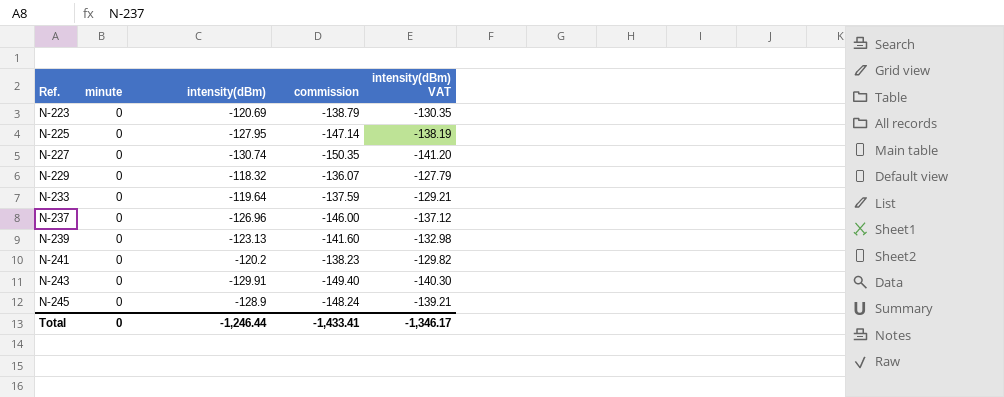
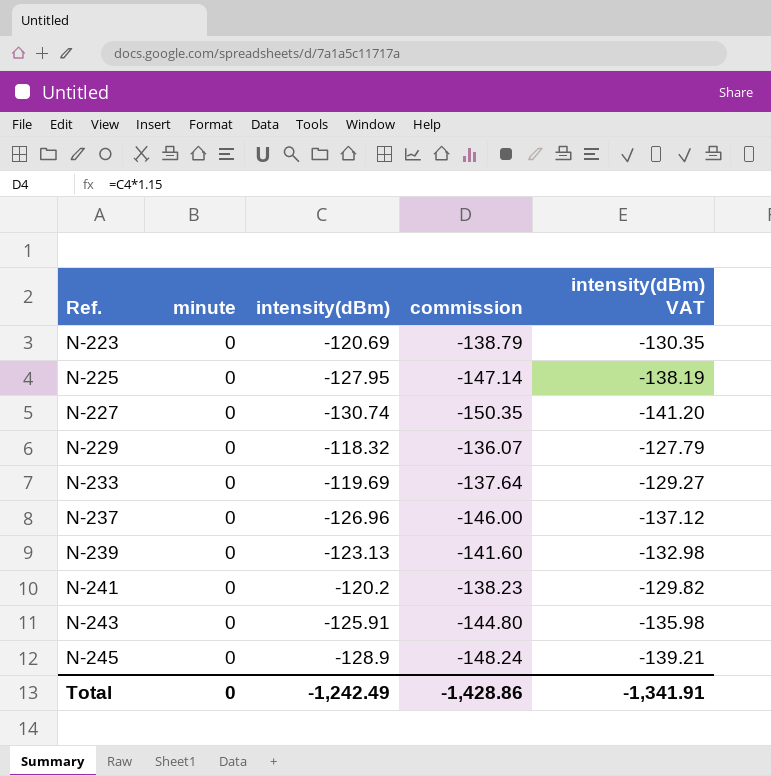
N-233 | intensity(dBm): -119.64 -> -119.69
N-233 | commission: -137.59 -> -137.64
N-233 | intensity(dBm) VAT: -129.21 -> -129.27
N-243 | intensity(dBm): -129.91 -> -125.91
N-243 | commission: -149.40 -> -144.80
N-243 | intensity(dBm) VAT: -140.30 -> -135.98
Total | intensity(dBm): -1,246.44 -> -1,242.49
Total | commission: -1,433.41 -> -1,428.86
Total | intensity(dBm) VAT: -1,346.17 -> -1,341.91

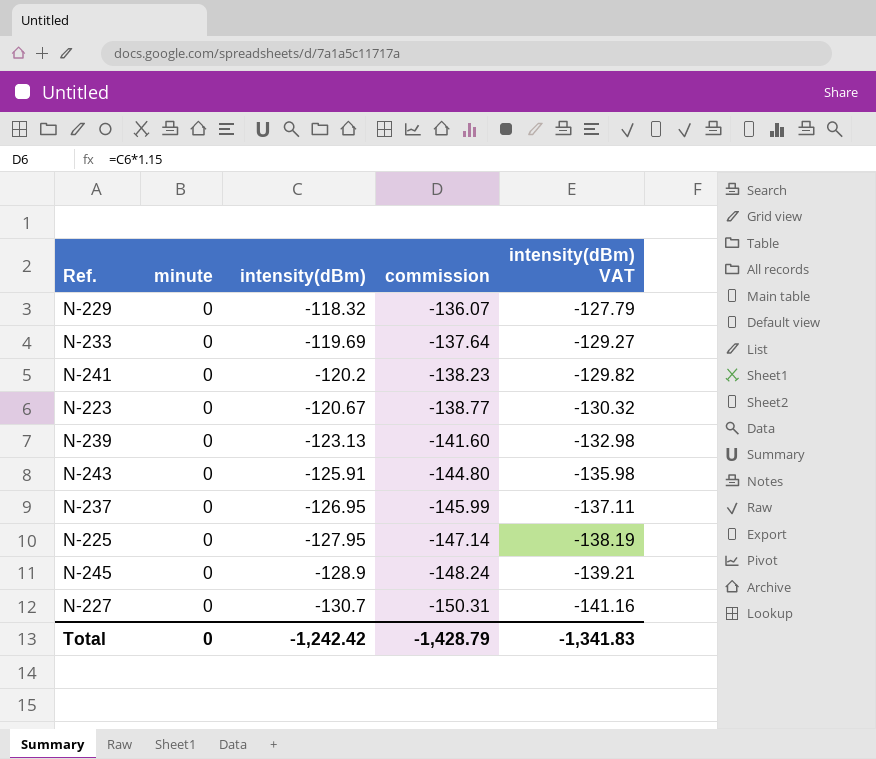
row order: Ref. ascending -> intensity(dBm) descending
N-223 | intensity(dBm): -120.69 -> -120.67
N-223 | commission: -138.79 -> -138.77
N-223 | intensity(dBm) VAT: -130.35 -> -130.32
N-237 | intensity(dBm): -126.96 -> -126.95
N-237 | commission: -146.00 -> -145.99
N-237 | intensity(dBm) VAT: -137.12 -> -137.11
N-227 | intensity(dBm): -130.74 -> -130.7
N-227 | commission: -150.35 -> -150.31
N-227 | intensity(dBm) VAT: -141.20 -> -141.16
Total | intensity(dBm): -1,242.49 -> -1,242.42
Total | commission: -1,428.86 -> -1,428.79
Total | intensity(dBm) VAT: -1,341.91 -> -1,341.83

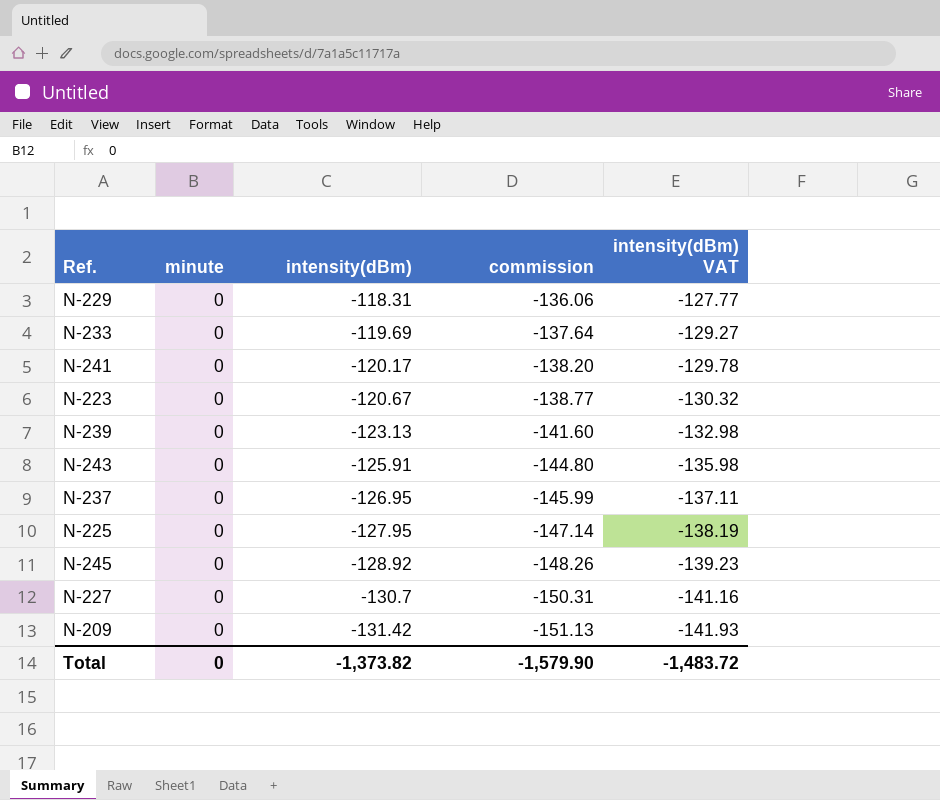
N-229 | intensity(dBm): -118.32 -> -118.31
N-229 | commission: -136.07 -> -136.06
N-229 | intensity(dBm) VAT: -127.79 -> -127.77
N-241 | intensity(dBm): -120.2 -> -120.17
N-241 | commission: -138.23 -> -138.20
N-241 | intensity(dBm) VAT: -129.82 -> -129.78
N-245 | intensity(dBm): -128.9 -> -128.92
N-245 | commission: -148.24 -> -148.26
N-245 | intensity(dBm) VAT: -139.21 -> -139.23
row N-209: none -> 0 | -131.42 | -151.13 | -141.93
Total | intensity(dBm): -1,242.42 -> -1,373.82
Total | commission: -1,428.79 -> -1,579.90
Total | intensity(dBm) VAT: -1,341.83 -> -1,483.72

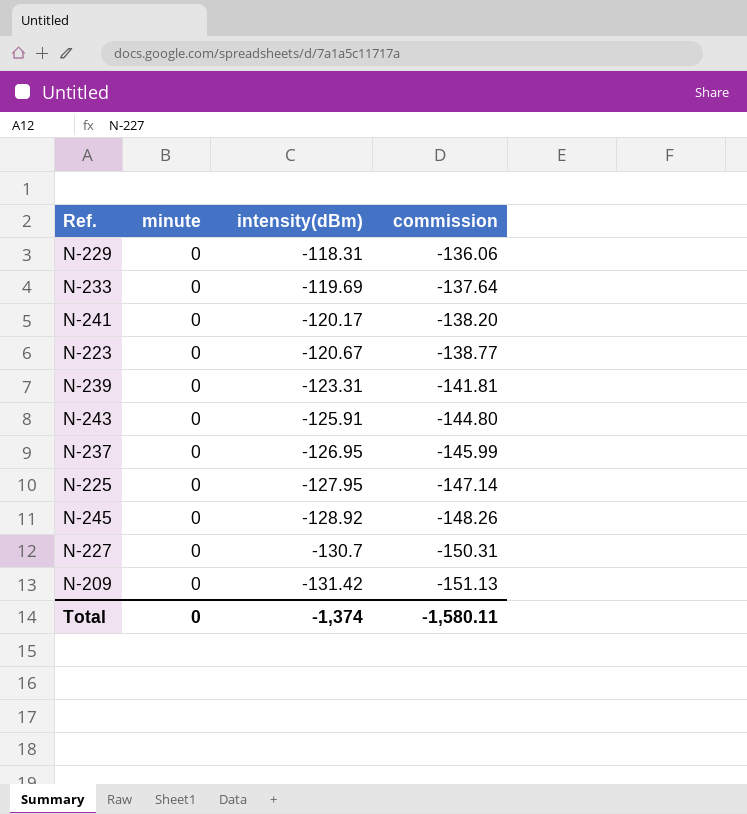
column intensity(dBm) VAT | formula: [intensity(dBm)] * 1.08 -> none
N-239 | intensity(dBm): -123.13 -> -123.31
N-239 | commission: -141.60 -> -141.81
Total | intensity(dBm): -1,373.82 -> -1,374
Total | commission: -1,579.90 -> -1,580.11

